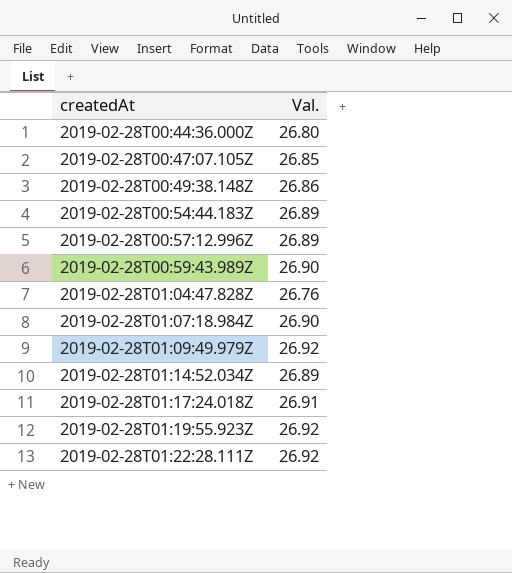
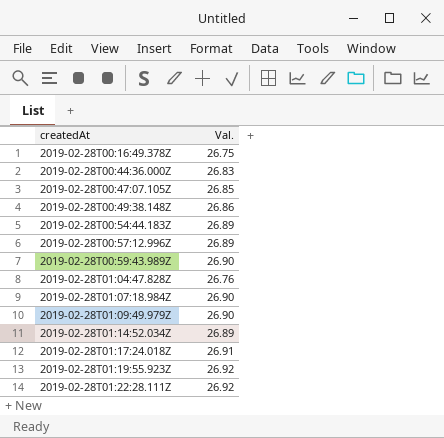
row 2019-02-28T00:16:49.378Z: none -> 26.75
2019-02-28T00:44:36.000Z | Val.: 26.80 -> 26.83
2019-02-28T01:09:49.979Z | Val.: 26.92 -> 26.90

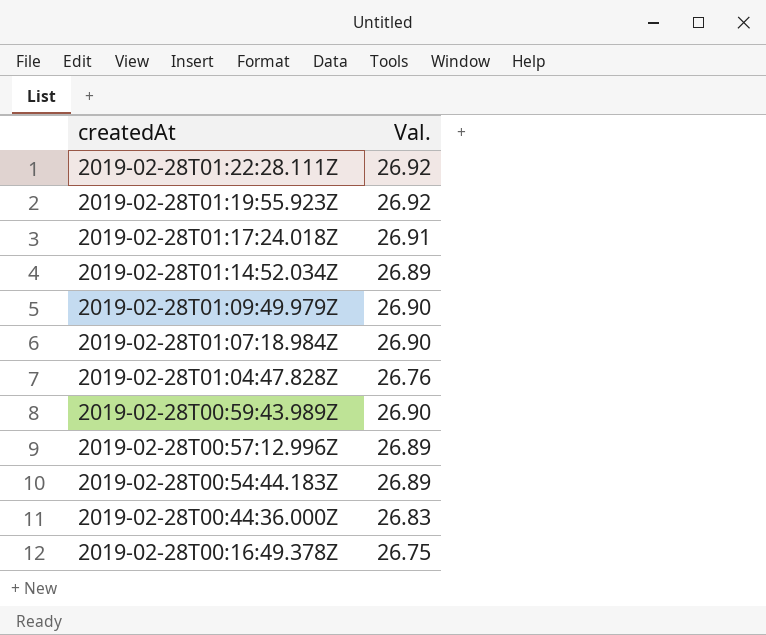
row order: createdAt ascending -> createdAt descending
row 2019-02-28T00:47:07.105Z: 26.85 -> none
row 2019-02-28T00:49:38.148Z: 26.86 -> none

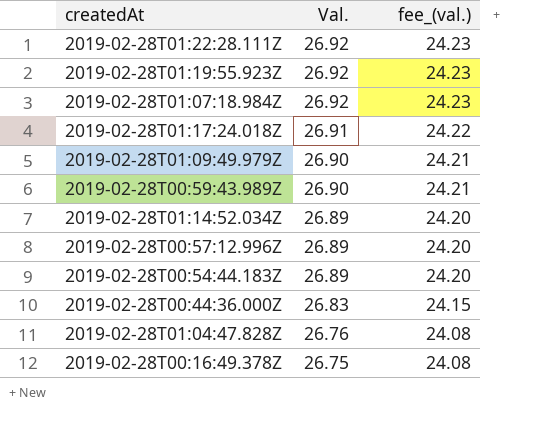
row order: createdAt descending -> Val. descending
column fee_(val.) | formula: none -> [Val.] * 0.9
2019-02-28T01:07:18.984Z | Val.: 26.90 -> 26.92

